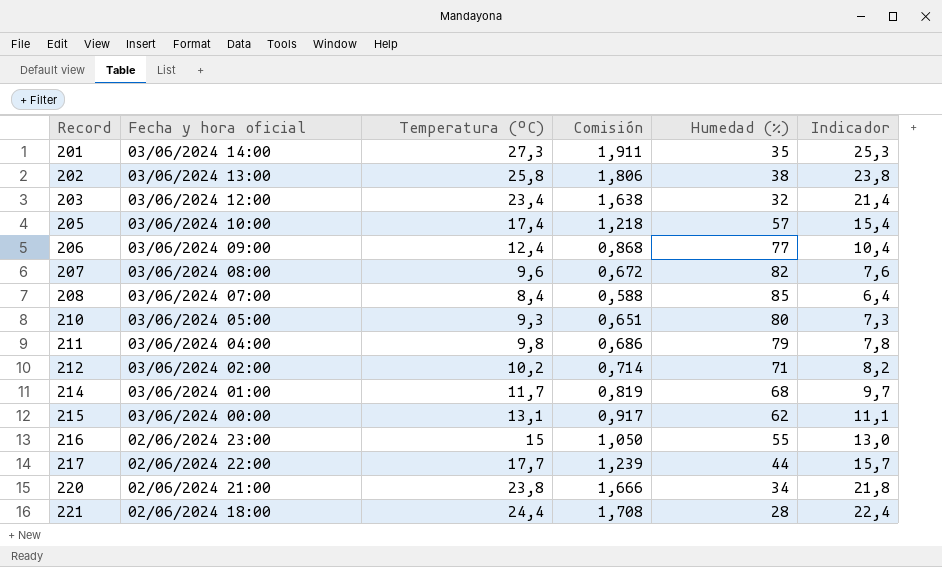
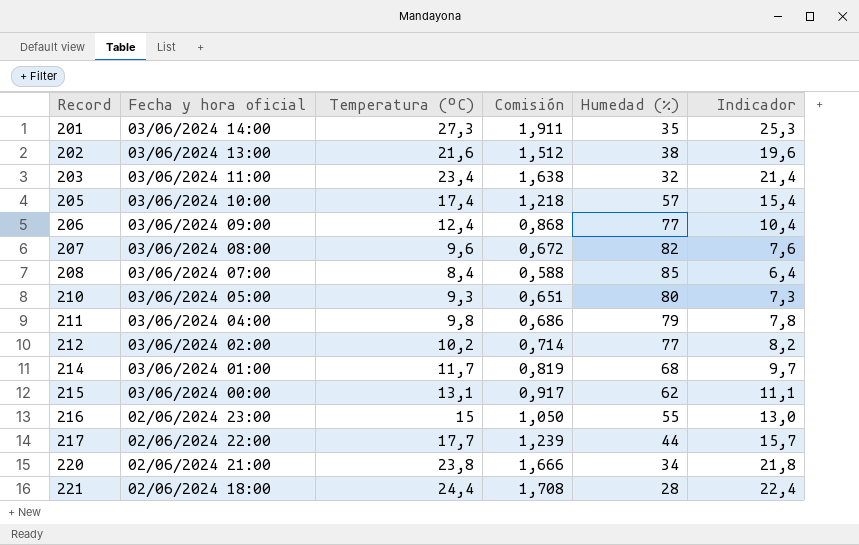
202 | Temperatura (ºC): 25,8 -> 21,6
202 | Comisión: 1,806 -> 1,512
202 | Indicador: 23,8 -> 19,6
203 | Fecha y hora oficial: 03/06/2024 12:00 -> 03/06/2024 11:00
212 | Humedad (%): 71 -> 77

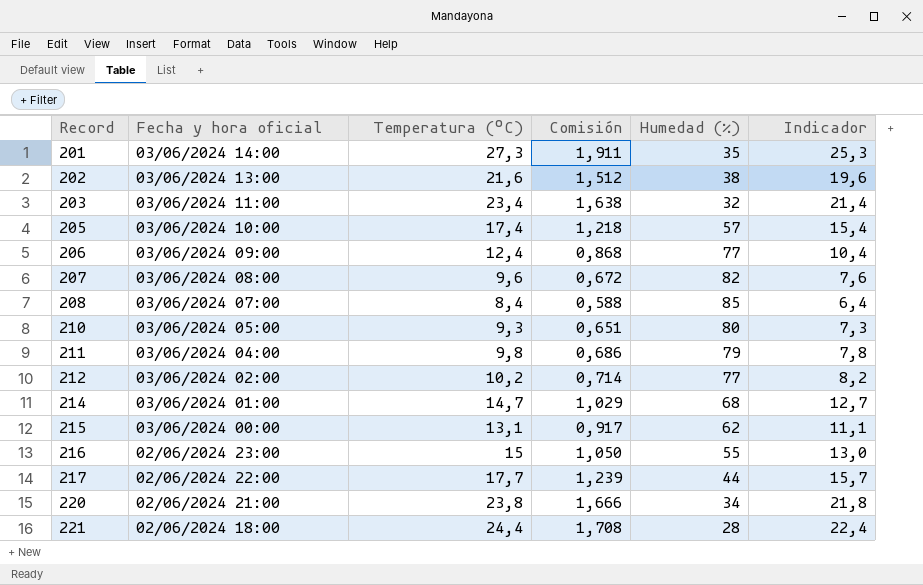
214 | Temperatura (ºC): 11,7 -> 14,7
214 | Comisión: 0,819 -> 1,029
214 | Indicador: 9,7 -> 12,7

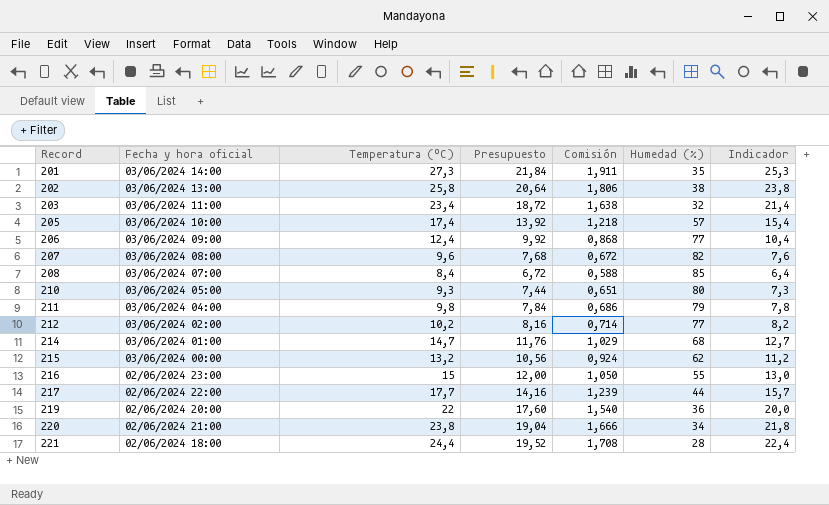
column Presupuesto | formula: none -> [Temperatura (ºC)] * 0,8
202 | Temperatura (ºC): 21,6 -> 25,8
202 | Comisión: 1,512 -> 1,806
202 | Indicador: 19,6 -> 23,8
215 | Temperatura (ºC): 13,1 -> 13,2
215 | Comisión: 0,917 -> 0,924
215 | Indicador: 11,1 -> 11,2
row 219: none -> 02/06/2024 20:00 | 22 | 17,60 | 1,540 | 36 | 20,0

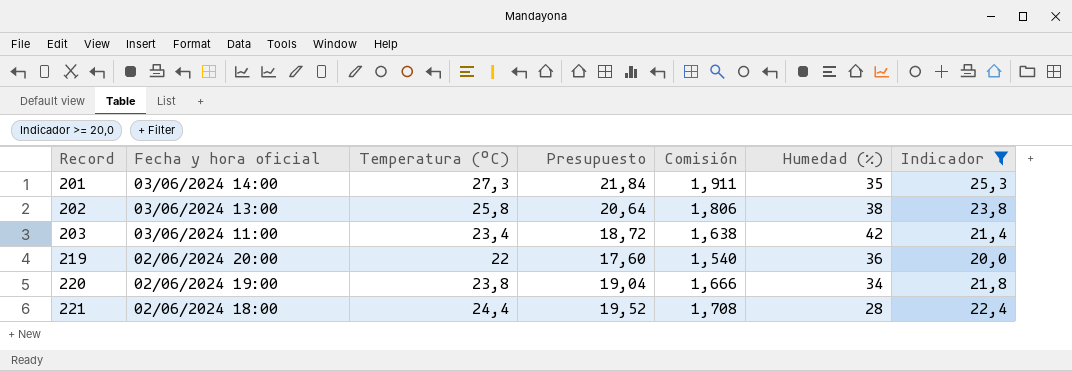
filter: none -> Indicador >= 20,0
203 | Humedad (%): 32 -> 42
220 | Fecha y hora oficial: 02/06/2024 21:00 -> 02/06/2024 19:00

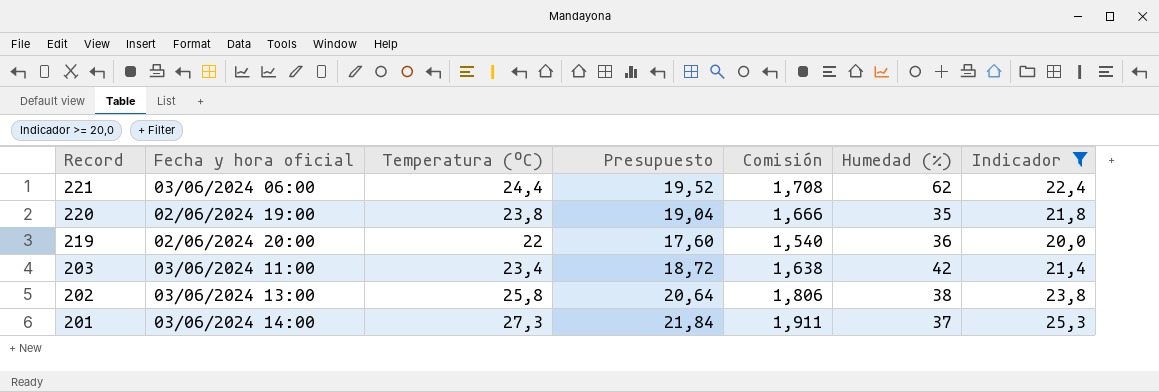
row order: Record ascending -> Record descending
221 | Fecha y hora oficial: 02/06/2024 18:00 -> 03/06/2024 06:00
221 | Humedad (%): 28 -> 62
220 | Humedad (%): 34 -> 35
201 | Humedad (%): 35 -> 37

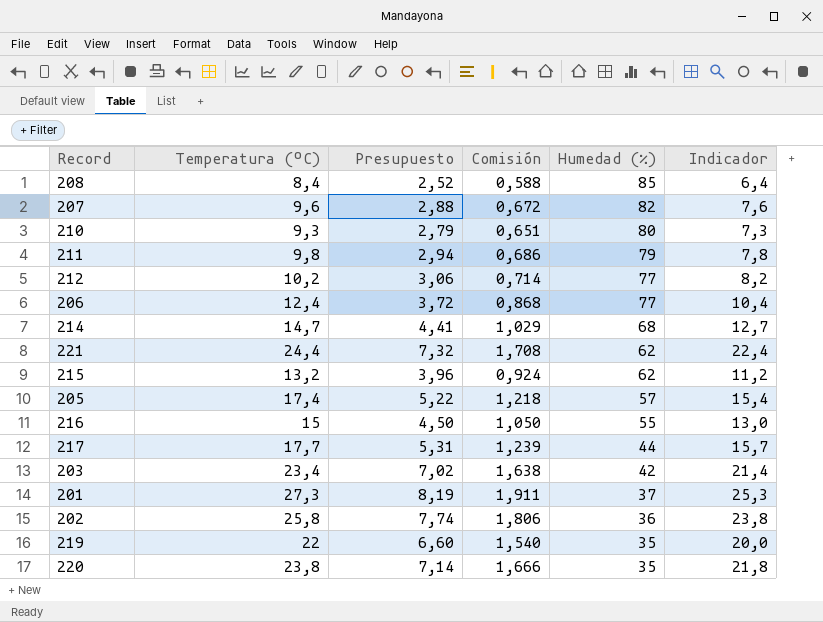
filter: Indicador >= 20,0 -> none
row order: Record descending -> Humedad (%) descending
column Fecha y hora oficial | position: 2 -> none
column Presupuesto | formula: [Temperatura (ºC)] * 0,8 -> [Temperatura (ºC)] * 0,3
202 | Humedad (%): 38 -> 36
219 | Humedad (%): 36 -> 35

